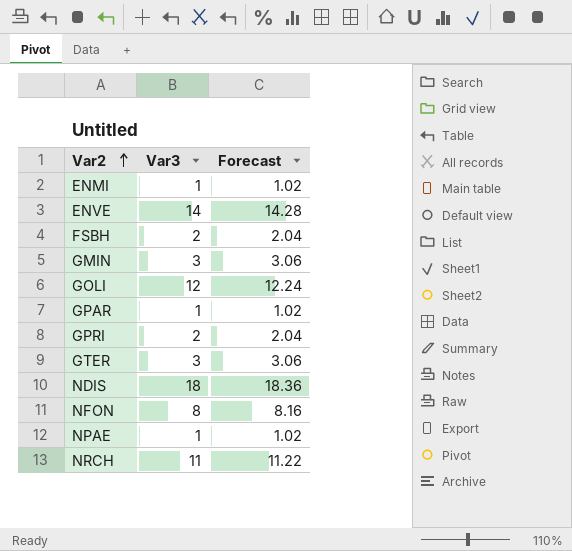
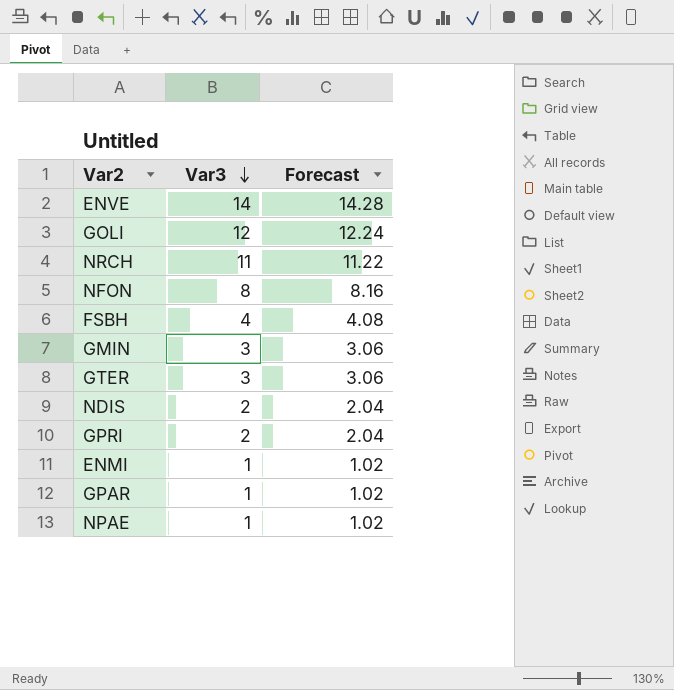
row order: Var2 ascending -> Var3 descending
FSBH | Var3: 2 -> 4
FSBH | Forecast: 2.04 -> 4.08
NDIS | Var3: 18 -> 2
NDIS | Forecast: 18.36 -> 2.04

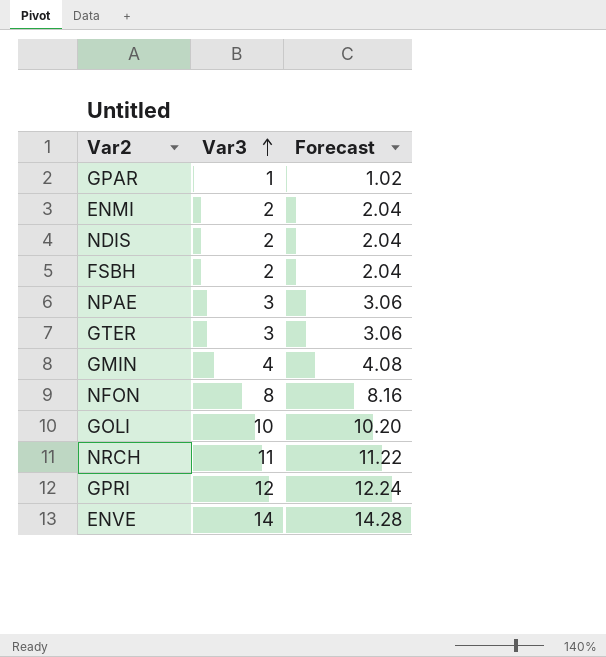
row order: Var3 descending -> Var3 ascending
ENMI | Var3: 1 -> 2
ENMI | Forecast: 1.02 -> 2.04
FSBH | Var3: 4 -> 2
FSBH | Forecast: 4.08 -> 2.04
NPAE | Var3: 1 -> 3
NPAE | Forecast: 1.02 -> 3.06
GMIN | Var3: 3 -> 4
GMIN | Forecast: 3.06 -> 4.08
GOLI | Var3: 12 -> 10
GOLI | Forecast: 12.24 -> 10.20
GPRI | Var3: 2 -> 12
GPRI | Forecast: 2.04 -> 12.24

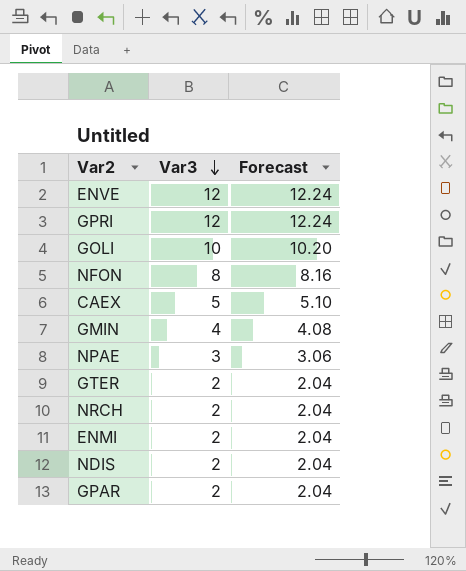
row order: Var3 ascending -> Var3 descending
row FSBH: 2 | 2.04 -> none
ENVE | Var3: 14 -> 12
ENVE | Forecast: 14.28 -> 12.24
row CAEX: none -> 5 | 5.10
GTER | Var3: 3 -> 2
GTER | Forecast: 3.06 -> 2.04
NRCH | Var3: 11 -> 2
NRCH | Forecast: 11.22 -> 2.04
GPAR | Var3: 1 -> 2
GPAR | Forecast: 1.02 -> 2.04

